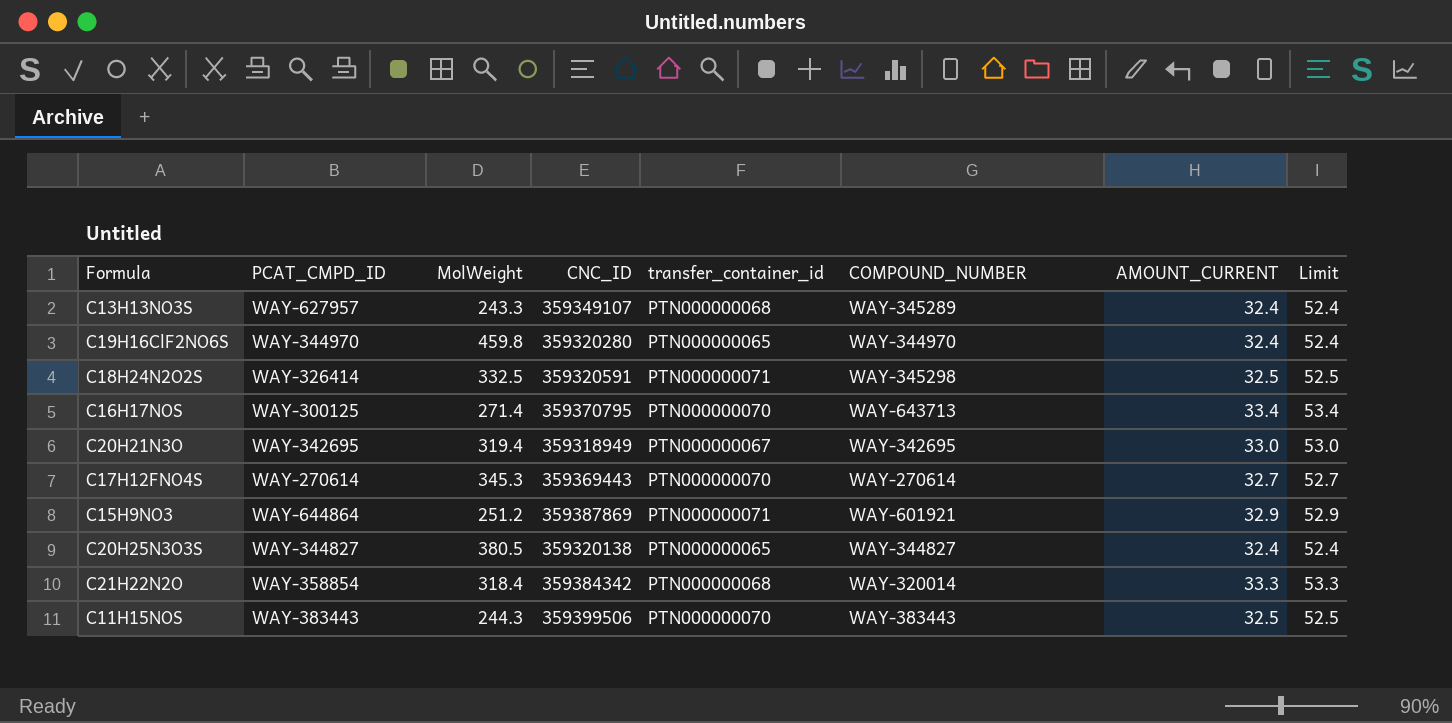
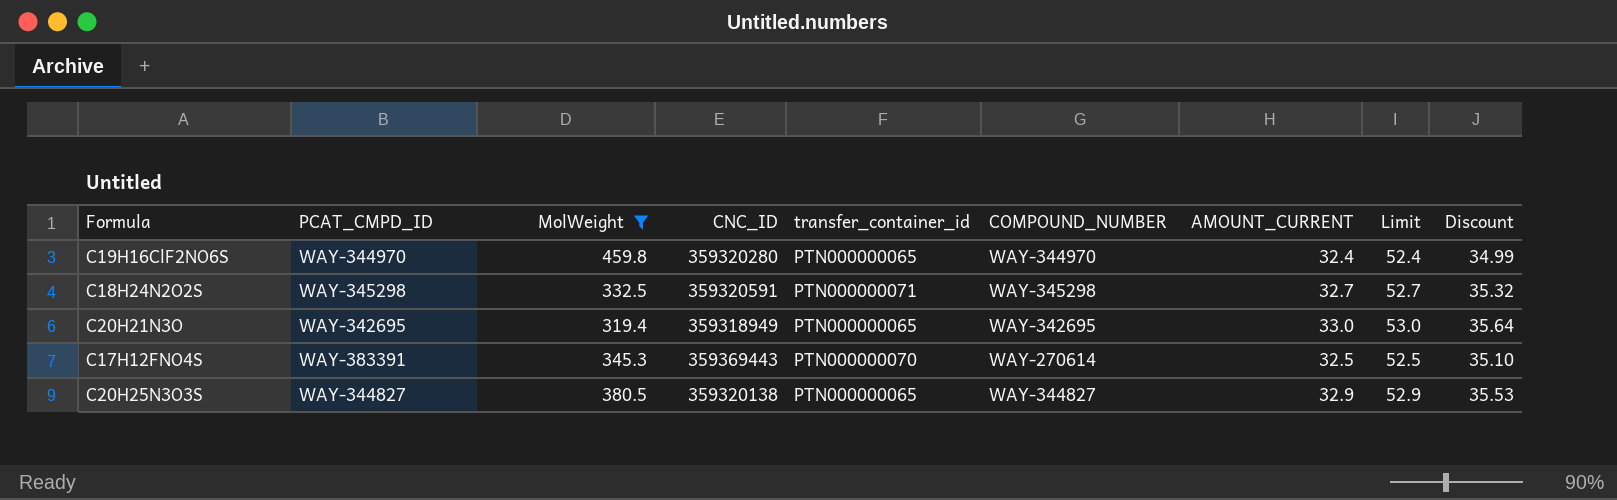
filter: none -> MolWeight >= 319.4
column Discount | formula: none -> [AMOUNT_CURRENT] * 1.08
C18H24N2O2S | PCAT_CMPD_ID: WAY-326414 -> WAY-345298
C18H24N2O2S | AMOUNT_CURRENT: 32.5 -> 32.7
C18H24N2O2S | Limit: 52.5 -> 52.7
C20H21N3O | transfer_container_id: PTN000000067 -> PTN000000065
C17H12FNO4S | PCAT_CMPD_ID: WAY-270614 -> WAY-383391
C17H12FNO4S | AMOUNT_CURRENT: 32.7 -> 32.5
C17H12FNO4S | Limit: 52.7 -> 52.5
C20H25N3O3S | AMOUNT_CURRENT: 32.4 -> 32.9
C20H25N3O3S | Limit: 52.4 -> 52.9

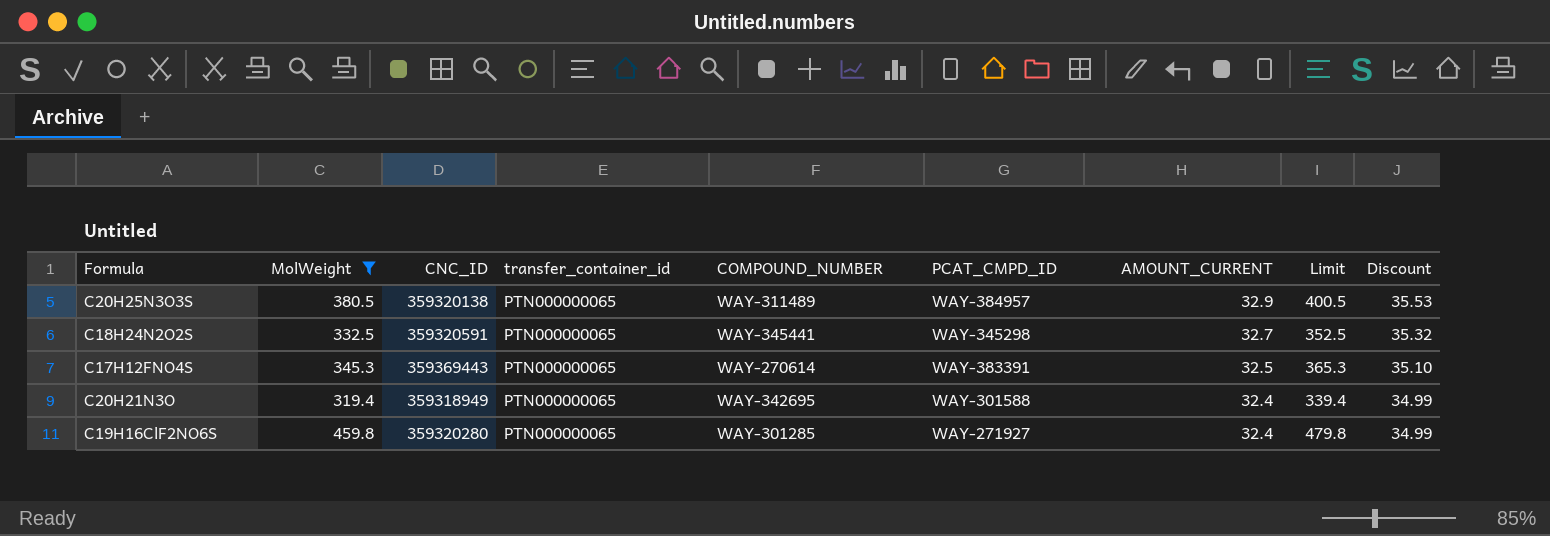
row order: none -> AMOUNT_CURRENT descending
column PCAT_CMPD_ID | position: 2 -> 6
column Limit | formula: [AMOUNT_CURRENT] + 20 -> [MolWeight] + 20
C20H25N3O3S | COMPOUND_NUMBER: WAY-344827 -> WAY-311489
C20H25N3O3S | PCAT_CMPD_ID: WAY-344827 -> WAY-384957
C18H24N2O2S | transfer_container_id: PTN000000071 -> PTN000000065
C18H24N2O2S | COMPOUND_NUMBER: WAY-345298 -> WAY-345441
C17H12FNO4S | transfer_container_id: PTN000000070 -> PTN000000065
C20H21N3O | PCAT_CMPD_ID: WAY-342695 -> WAY-301588
C20H21N3O | AMOUNT_CURRENT: 33.0 -> 32.4
C20H21N3O | Discount: 35.64 -> 34.99
C19H16ClF2NO6S | COMPOUND_NUMBER: WAY-344970 -> WAY-301285
C19H16ClF2NO6S | PCAT_CMPD_ID: WAY-344970 -> WAY-271927

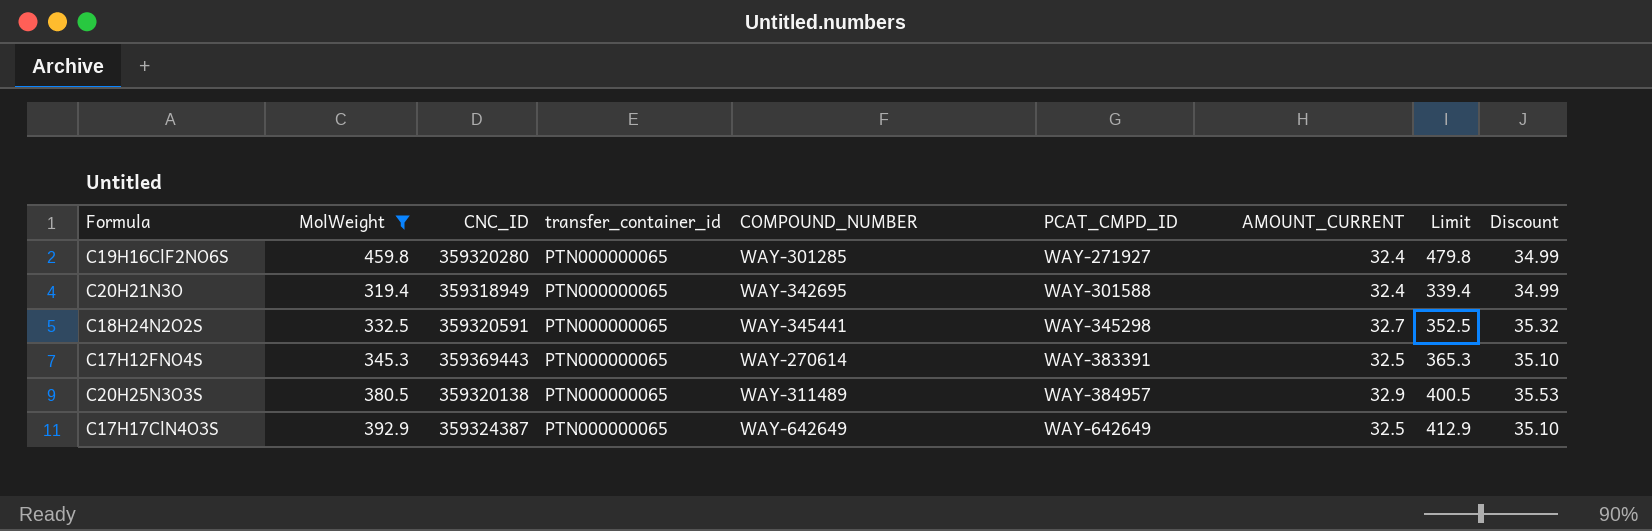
row order: AMOUNT_CURRENT descending -> PCAT_CMPD_ID ascending
row C17H17ClN4O3S: none -> 392.9 | 359324387 | PTN000000065 | WAY-642649 | WAY-642649 | 32.5 | 412.9 | 35.10

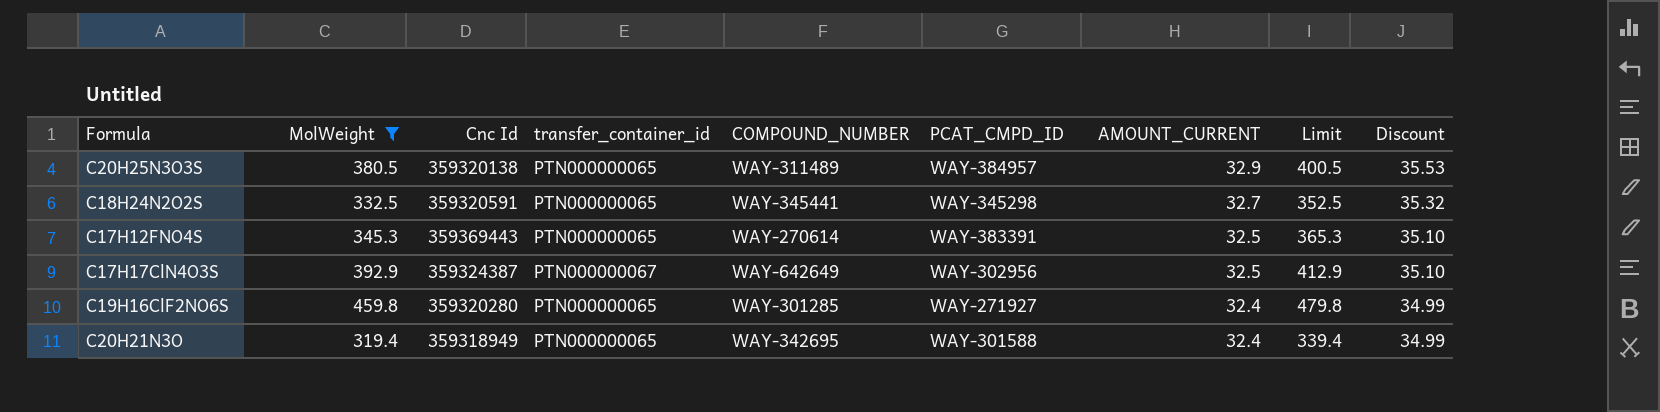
row order: PCAT_CMPD_ID ascending -> AMOUNT_CURRENT descending
column name: CNC_ID -> Cnc Id
C17H17ClN4O3S | transfer_container_id: PTN000000065 -> PTN000000067
C17H17ClN4O3S | PCAT_CMPD_ID: WAY-642649 -> WAY-302956

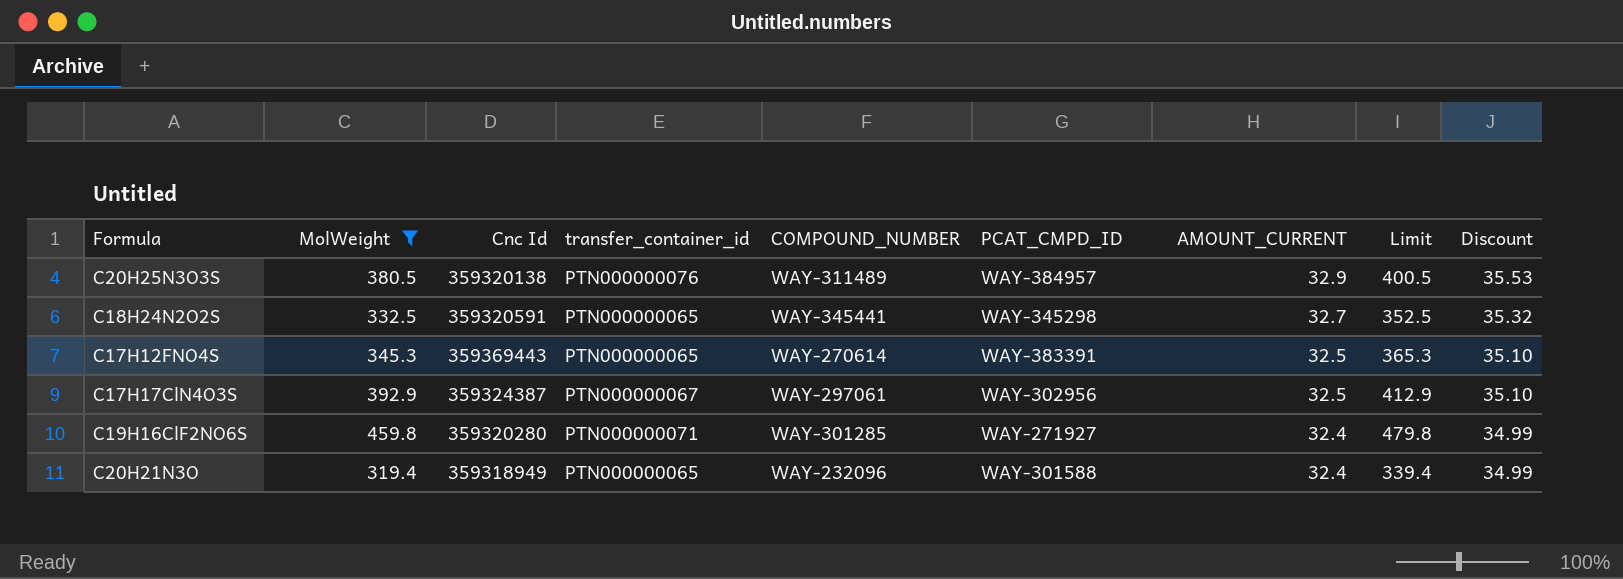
C20H25N3O3S | transfer_container_id: PTN000000065 -> PTN000000076
C17H17ClN4O3S | COMPOUND_NUMBER: WAY-642649 -> WAY-297061
C19H16ClF2NO6S | transfer_container_id: PTN000000065 -> PTN000000071
C20H21N3O | COMPOUND_NUMBER: WAY-342695 -> WAY-232096

